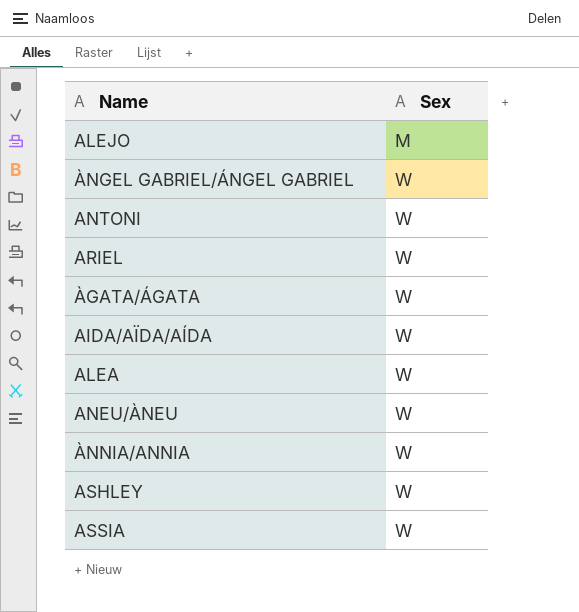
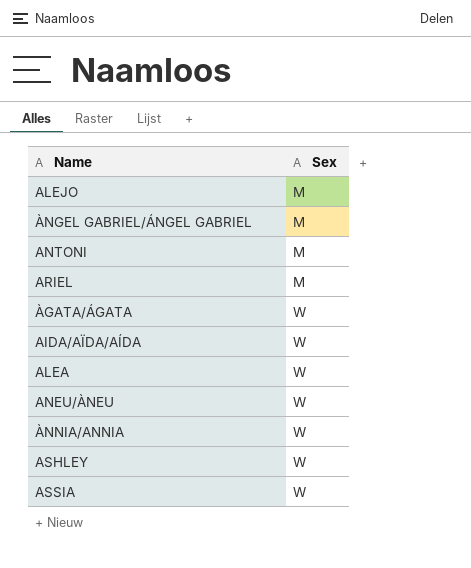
ÀNGEL GABRIEL/ÁNGEL GABRIEL | Sex: W -> M
ANTONI | Sex: W -> M
ARIEL | Sex: W -> M

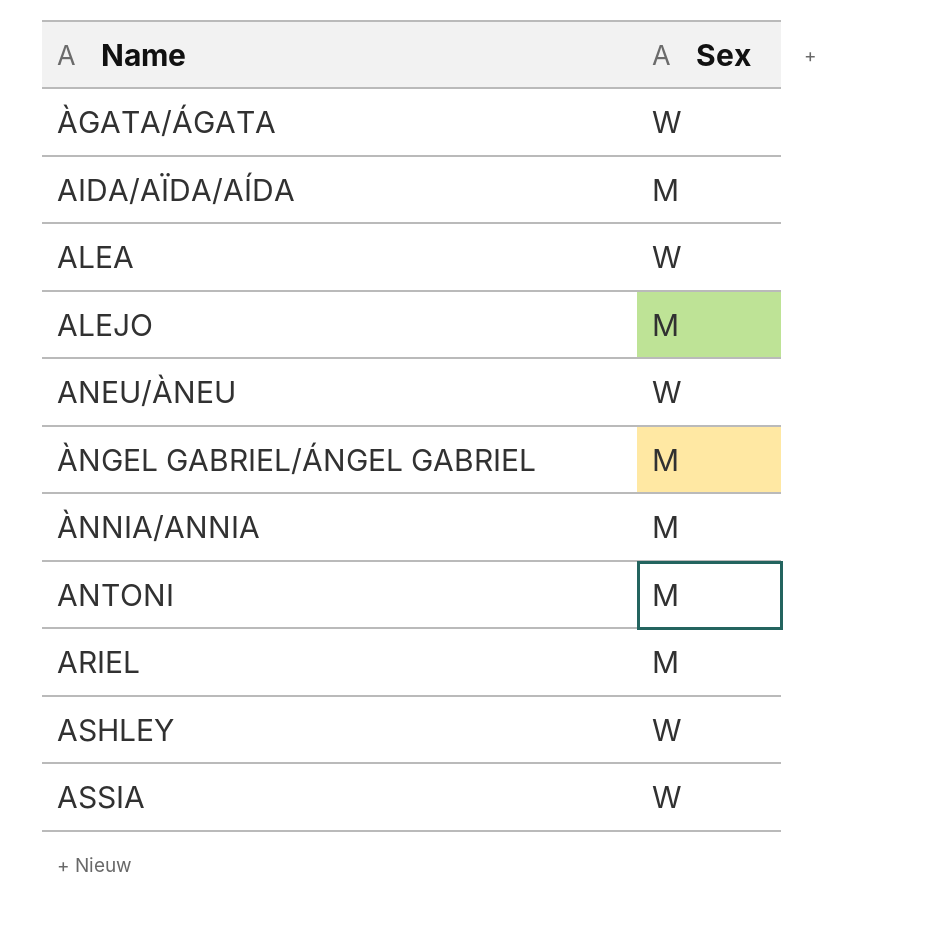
row order: Sex ascending -> Name ascending
AIDA/AÏDA/AÍDA | Sex: W -> M
ÀNNIA/ANNIA | Sex: W -> M

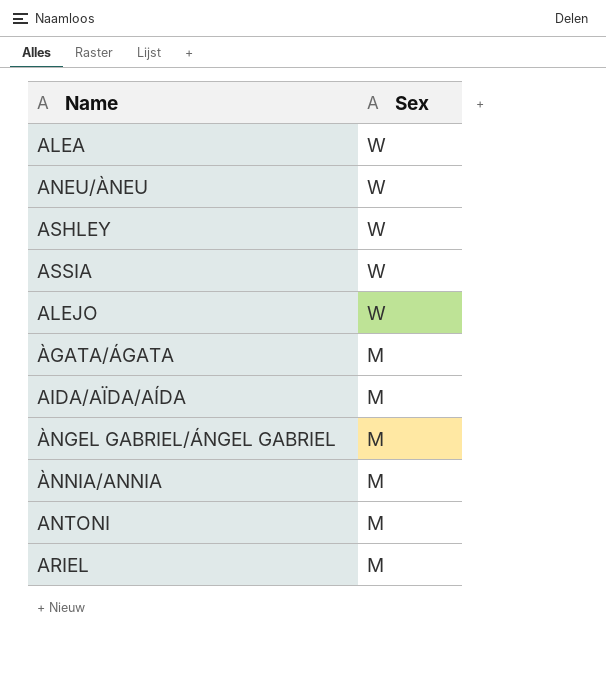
row order: Name ascending -> Sex descending
ALEJO | Sex: M -> W
ÀGATA/ÁGATA | Sex: W -> M

